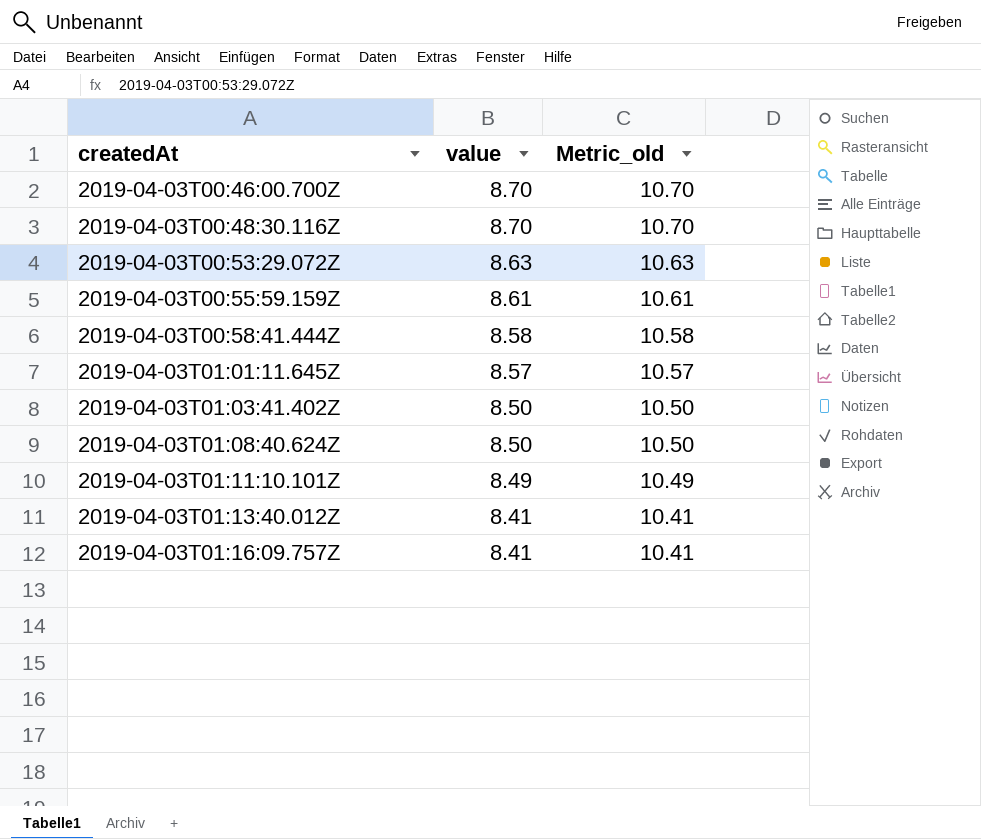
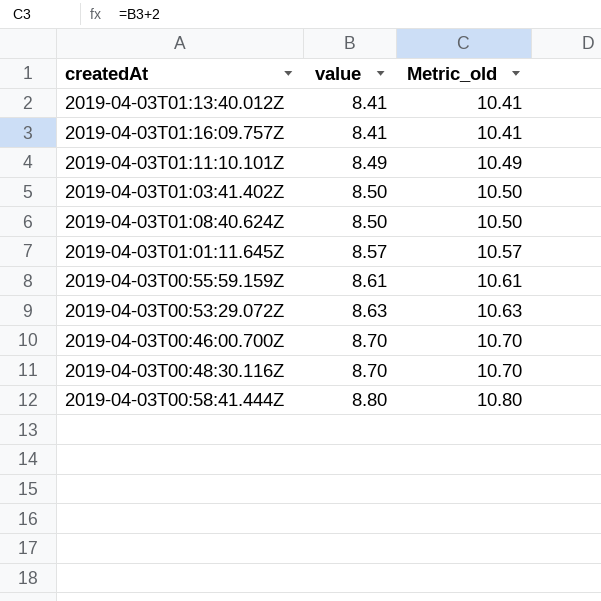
row order: createdAt ascending -> value ascending
2019-04-03T00:58:41.444Z | value: 8.58 -> 8.80
2019-04-03T00:58:41.444Z | Metric_old: 10.58 -> 10.80

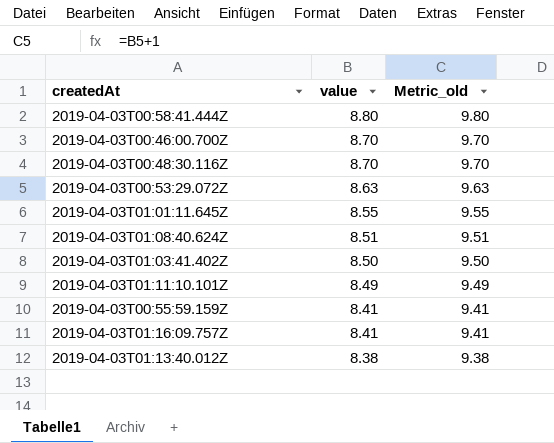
row order: value ascending -> value descending
column Metric_old | formula: [value] + 2 -> [value] + 1
2019-04-03T01:01:11.645Z | value: 8.57 -> 8.55
2019-04-03T01:08:40.624Z | value: 8.50 -> 8.51
2019-04-03T00:55:59.159Z | value: 8.61 -> 8.41
2019-04-03T01:13:40.012Z | value: 8.41 -> 8.38

